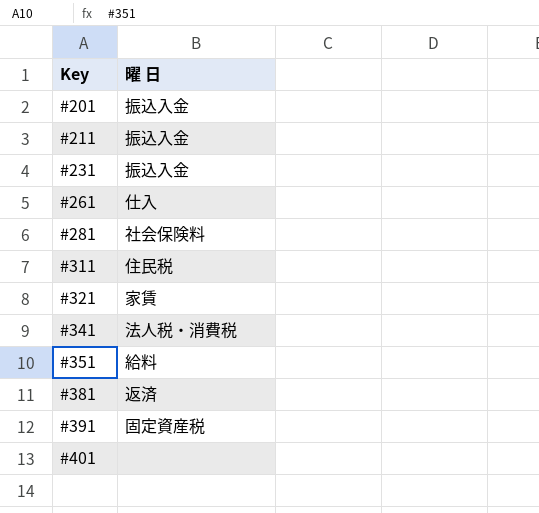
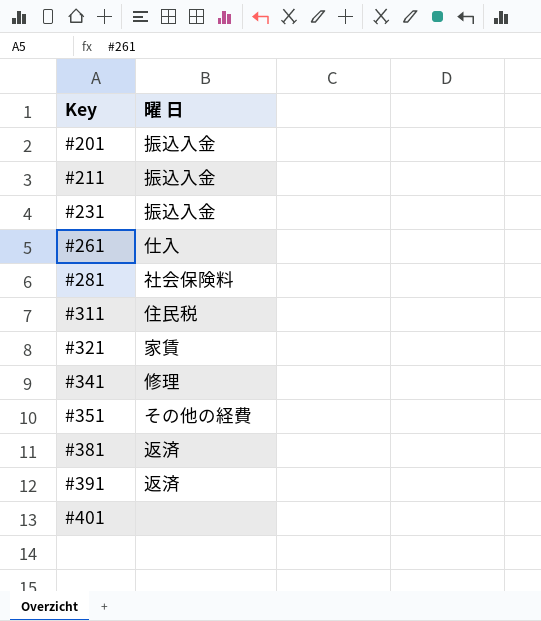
#341 | 曜 日: 法人税・消費税 -> 修理
#351 | 曜 日: 給料 -> その他の経費
#391 | 曜 日: 固定資産税 -> 返済

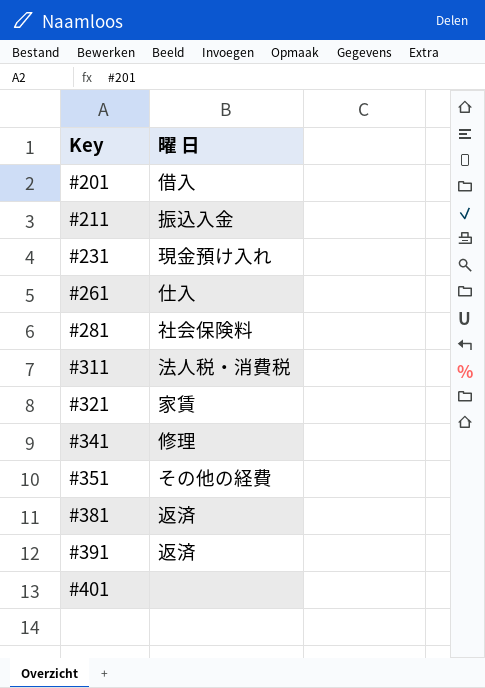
#201 | 曜 日: 振込入金 -> 借入
#231 | 曜 日: 振込入金 -> 現金預け入れ
#311 | 曜 日: 住民税 -> 法人税・消費税

